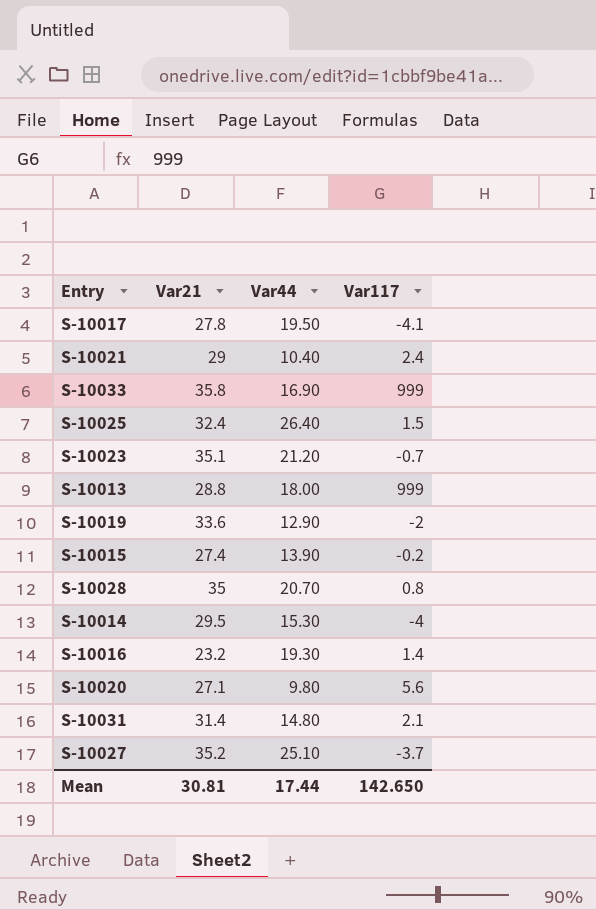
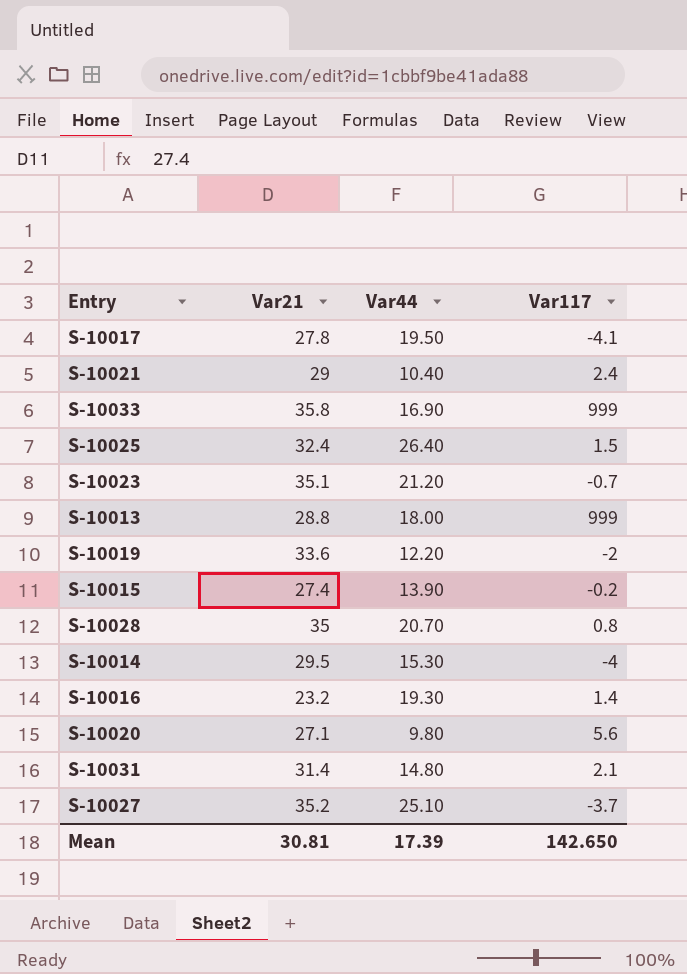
S-10019 | Var44: 12.90 -> 12.20
Mean | Var44: 17.44 -> 17.39

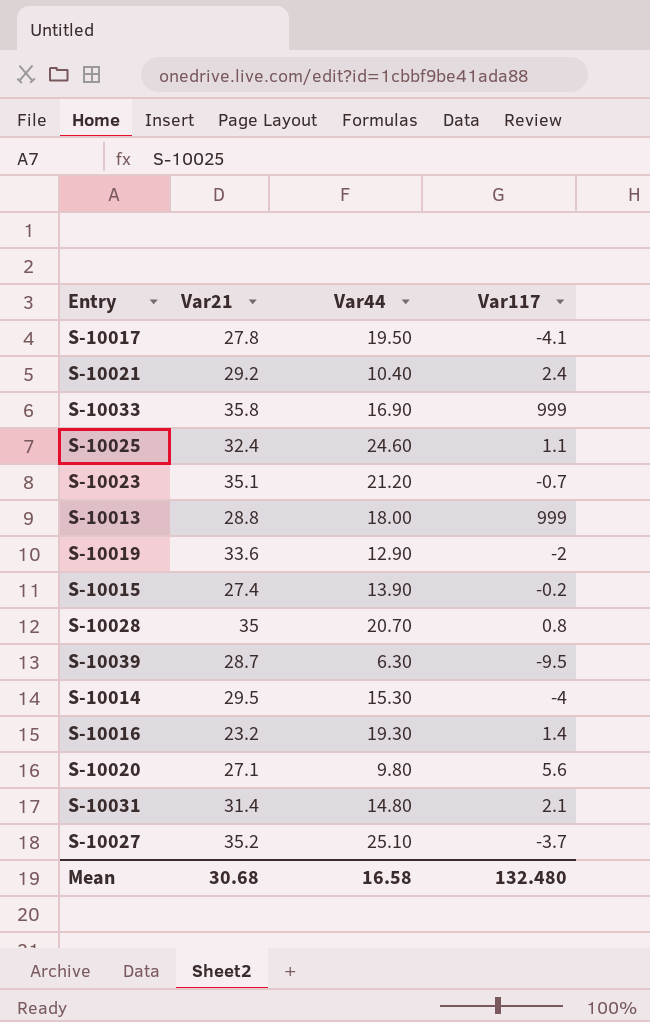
S-10021 | Var21: 29 -> 29.2
S-10025 | Var44: 26.40 -> 24.60
S-10025 | Var117: 1.5 -> 1.1
S-10019 | Var44: 12.20 -> 12.90
row S-10039: none -> 28.7 | 6.30 | -9.5
Mean | Var21: 30.81 -> 30.68
Mean | Var44: 17.39 -> 16.58
Mean | Var117: 142.650 -> 132.480

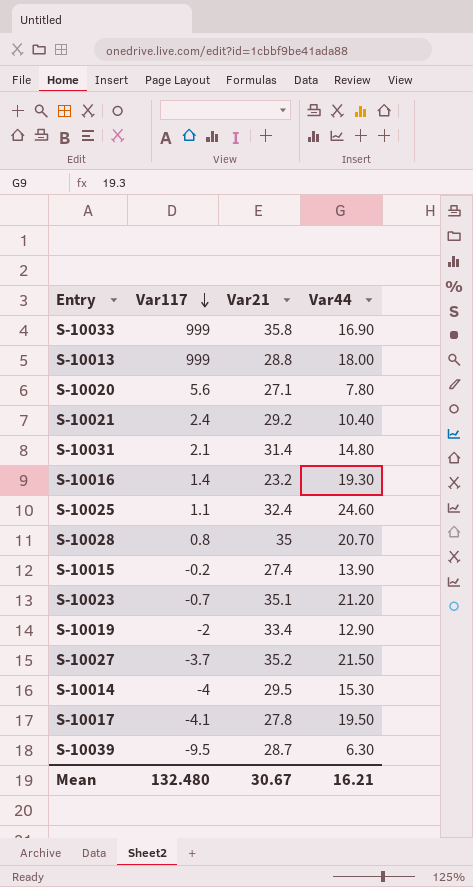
row order: none -> Var117 descending
column Var117 | position: 4 -> 2
S-10020 | Var44: 9.80 -> 7.80
S-10019 | Var21: 33.6 -> 33.4
S-10027 | Var44: 25.10 -> 21.50
Mean | Var21: 30.68 -> 30.67
Mean | Var44: 16.58 -> 16.21

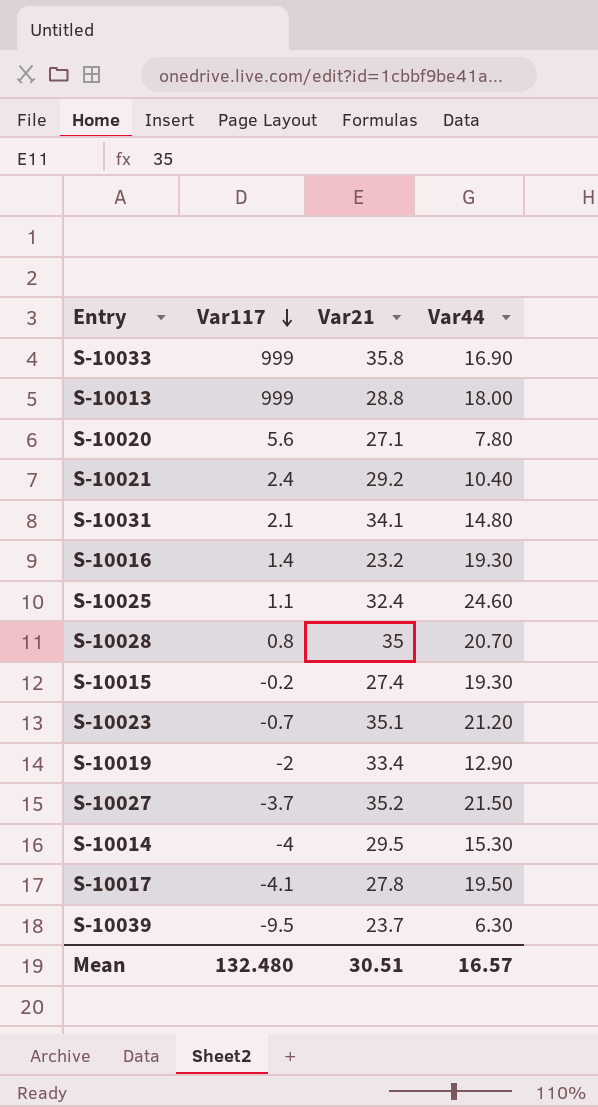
S-10031 | Var21: 31.4 -> 34.1
S-10015 | Var44: 13.90 -> 19.30
S-10039 | Var21: 28.7 -> 23.7
Mean | Var21: 30.67 -> 30.51
Mean | Var44: 16.21 -> 16.57

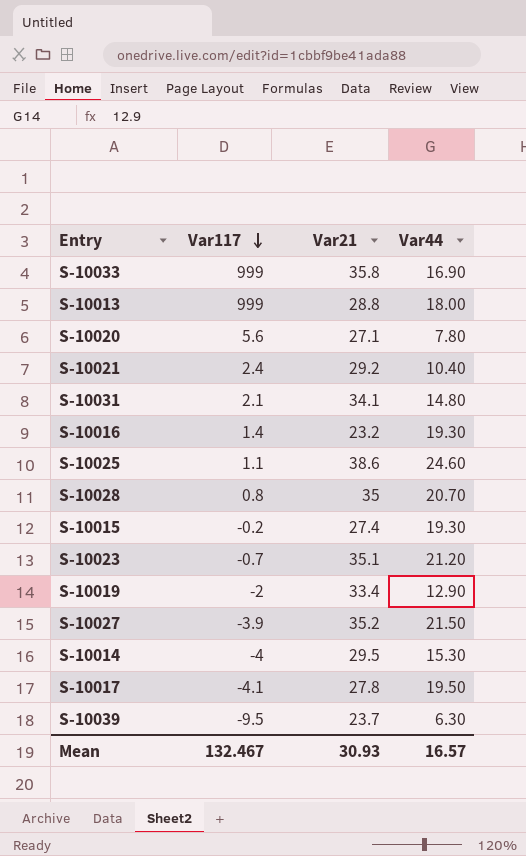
S-10025 | Var21: 32.4 -> 38.6
S-10027 | Var117: -3.7 -> -3.9
Mean | Var117: 132.480 -> 132.467
Mean | Var21: 30.51 -> 30.93

